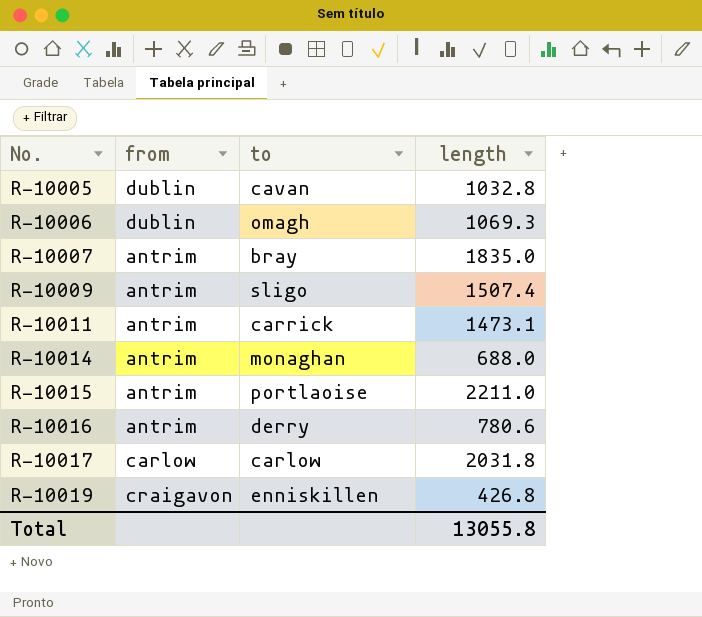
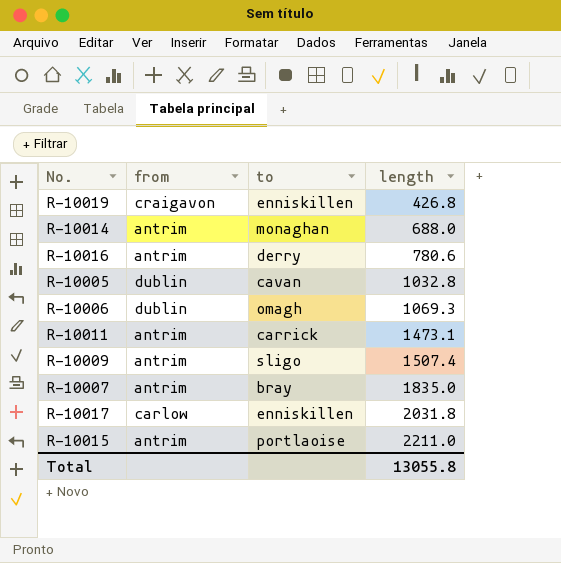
row order: No. ascending -> length ascending
R-10017 | to: carlow -> enniskillen

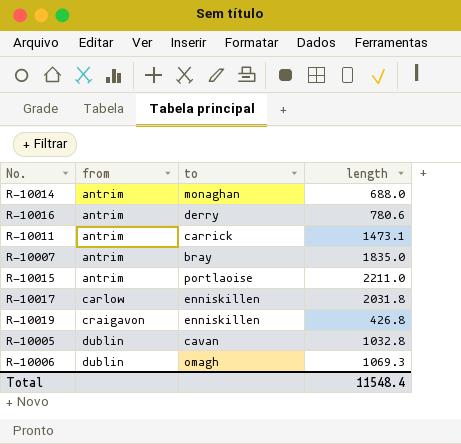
row order: length ascending -> from ascending
row R-10009: antrim | sligo | 1507.4 -> none
Total | length: 13055.8 -> 11548.4

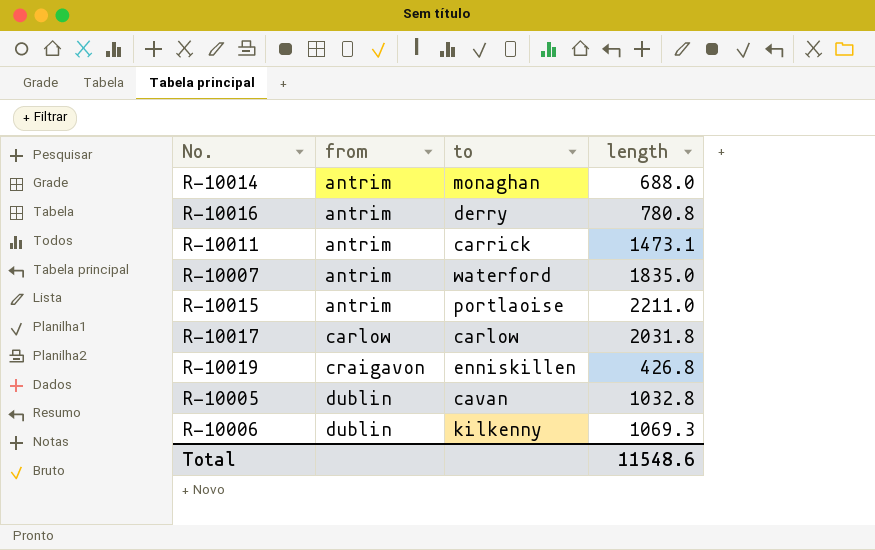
R-10016 | length: 780.6 -> 780.8
R-10007 | to: bray -> waterford
R-10017 | to: enniskillen -> carlow
R-10006 | to: omagh -> kilkenny
Total | length: 11548.4 -> 11548.6

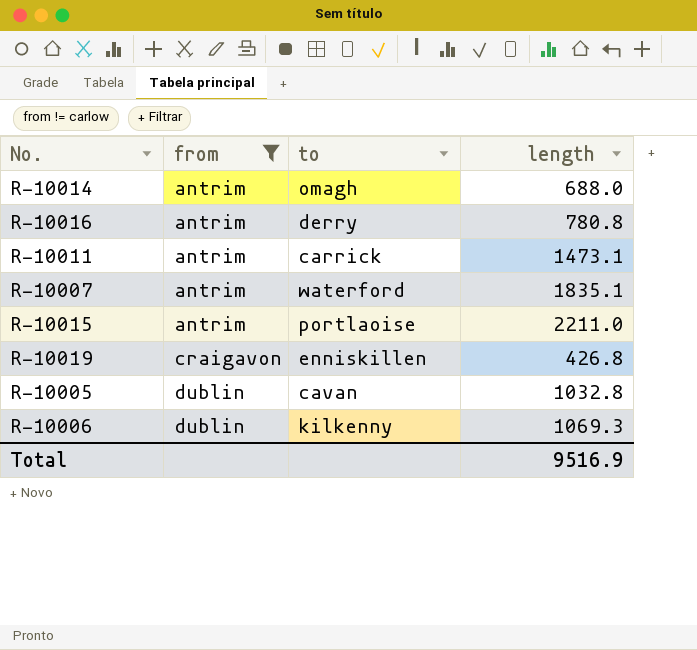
filter: none -> from != carlow
R-10014 | to: monaghan -> omagh
R-10007 | length: 1835.0 -> 1835.1
Total | length: 11548.6 -> 9516.9

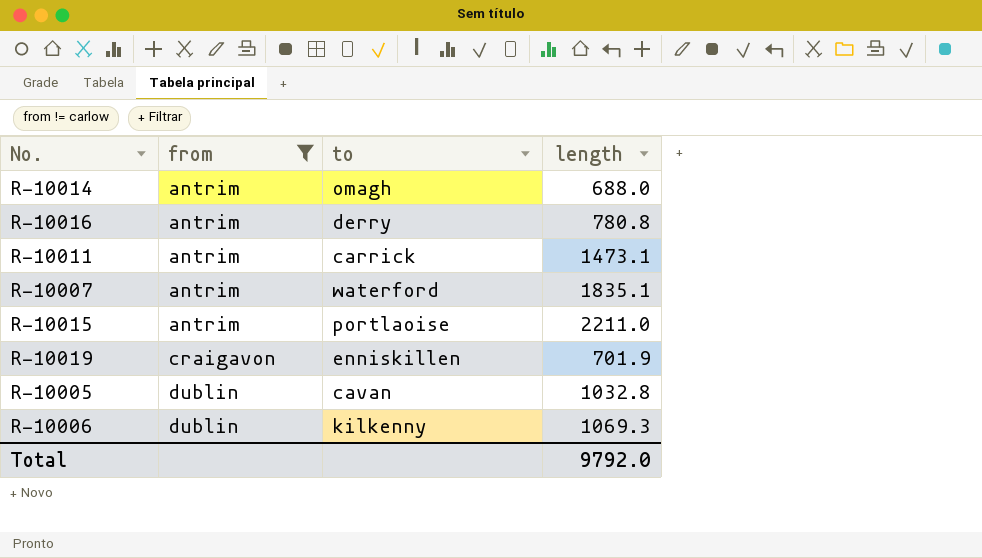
R-10019 | length: 426.8 -> 701.9
Total | length: 9516.9 -> 9792.0

